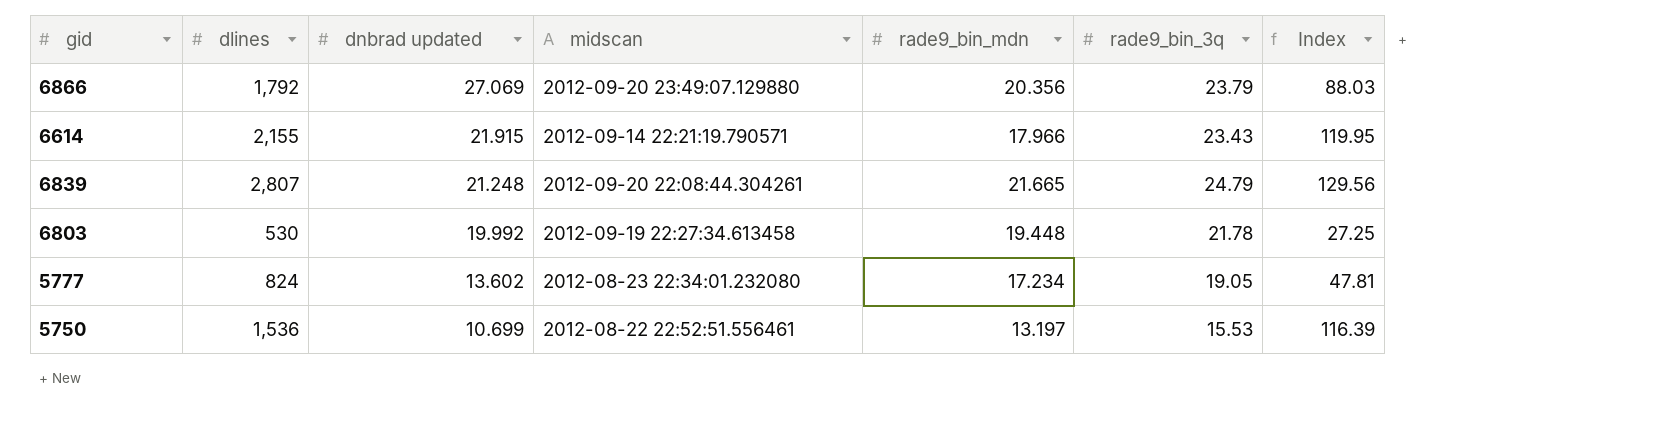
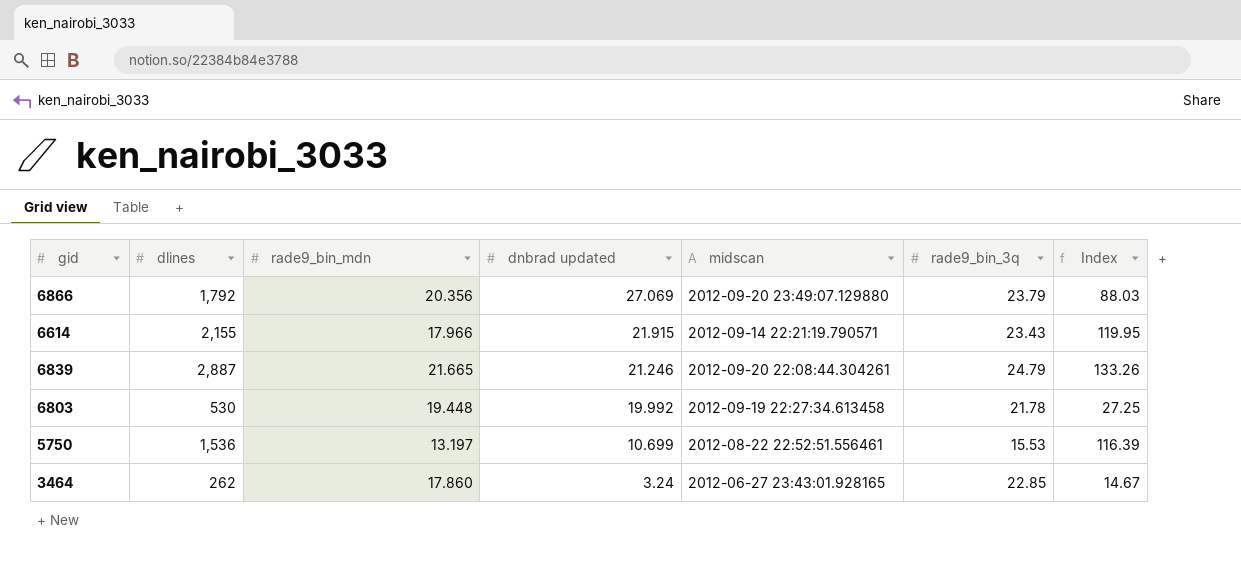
column rade9_bin_mdn | position: 5 -> 3
row 5777: 824 | 13.602 | 2012-08-23 22:34:01.232080 | 17.234 | 19.05 | 47.81 -> none
6839 | dlines: 2,807 -> 2,887
6839 | dnbrad updated: 21.248 -> 21.246
6839 | Index: 129.56 -> 133.26
row 3464: none -> 262 | 17.860 | 3.24 | 2012-06-27 23:43:01.928165 | 22.85 | 14.67

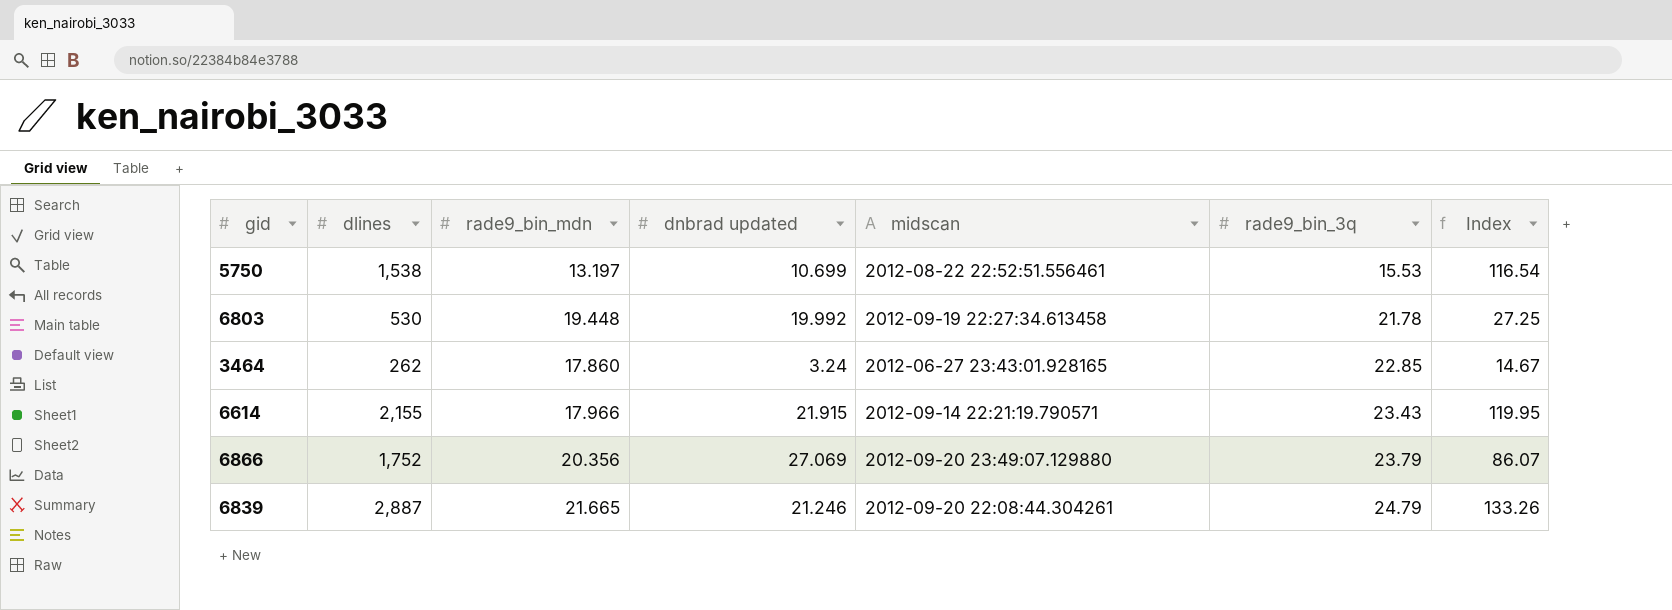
row order: dnbrad updated descending -> rade9_bin_3q ascending
5750 | dlines: 1,536 -> 1,538
5750 | Index: 116.39 -> 116.54
6866 | dlines: 1,792 -> 1,752
6866 | Index: 88.03 -> 86.07

